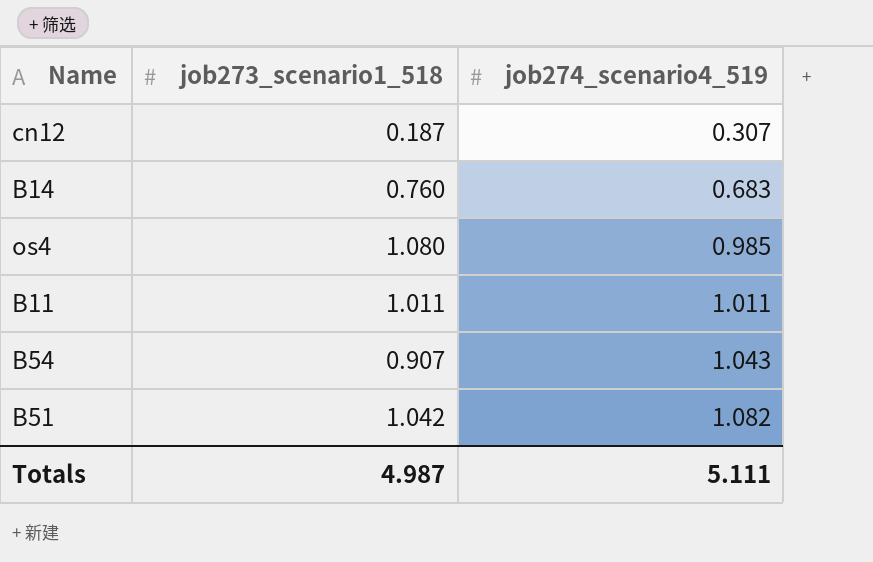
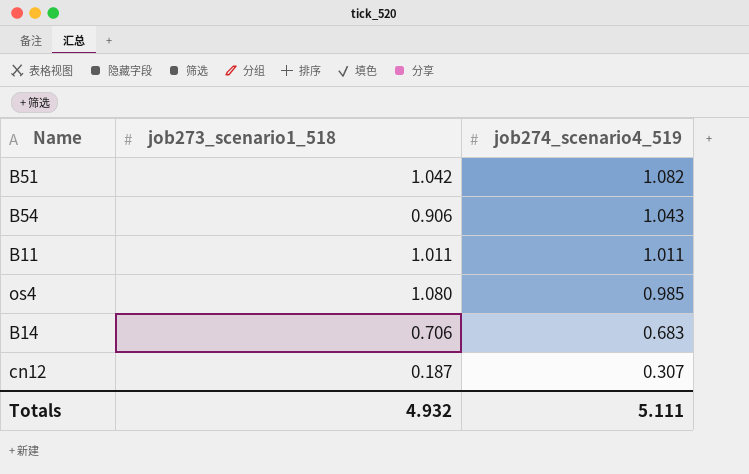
row order: job274_scenario4_519 ascending -> job274_scenario4_519 descending
B54 | job273_scenario1_518: 0.907 -> 0.906
B14 | job273_scenario1_518: 0.760 -> 0.706
Totals | job273_scenario1_518: 4.987 -> 4.932

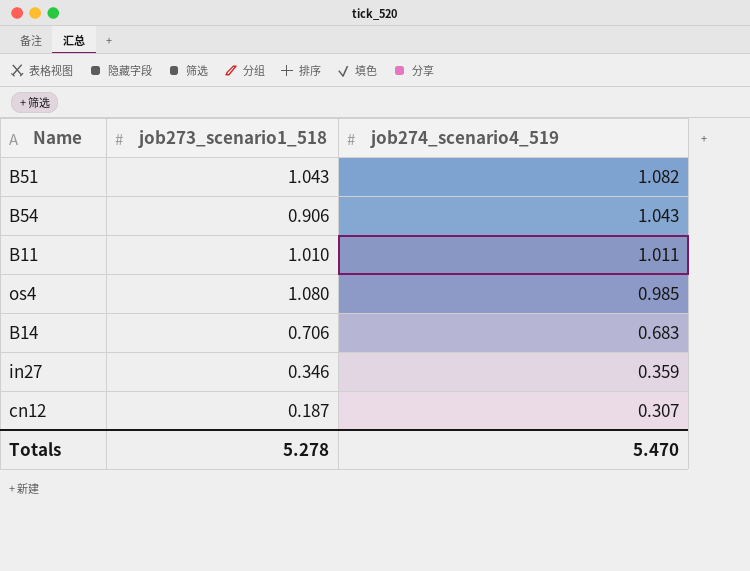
B51 | job273_scenario1_518: 1.042 -> 1.043
B11 | job273_scenario1_518: 1.011 -> 1.010
row in27: none -> 0.346 | 0.359
Totals | job273_scenario1_518: 4.932 -> 5.278
Totals | job274_scenario4_519: 5.111 -> 5.470

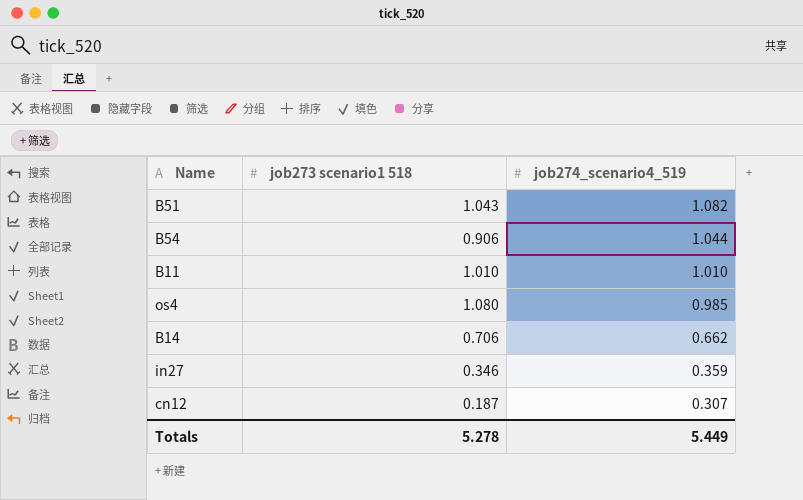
column name: job273_scenario1_518 -> job273 scenario1 518
B54 | job274_scenario4_519: 1.043 -> 1.044
B11 | job274_scenario4_519: 1.011 -> 1.010
B14 | job274_scenario4_519: 0.683 -> 0.662
Totals | job274_scenario4_519: 5.470 -> 5.449

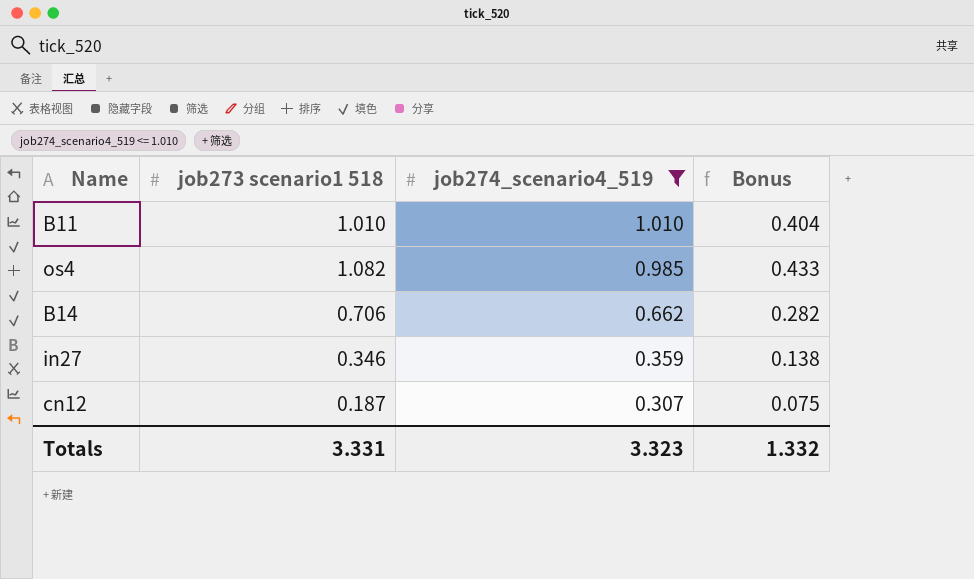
filter: none -> job274_scenario4_519 <= 1.010
column Bonus | formula: none -> [job273 scenario1 518] * 0.4
os4 | job273 scenario1 518: 1.080 -> 1.082
Totals | job273 scenario1 518: 5.278 -> 3.331
Totals | job274_scenario4_519: 5.449 -> 3.323

